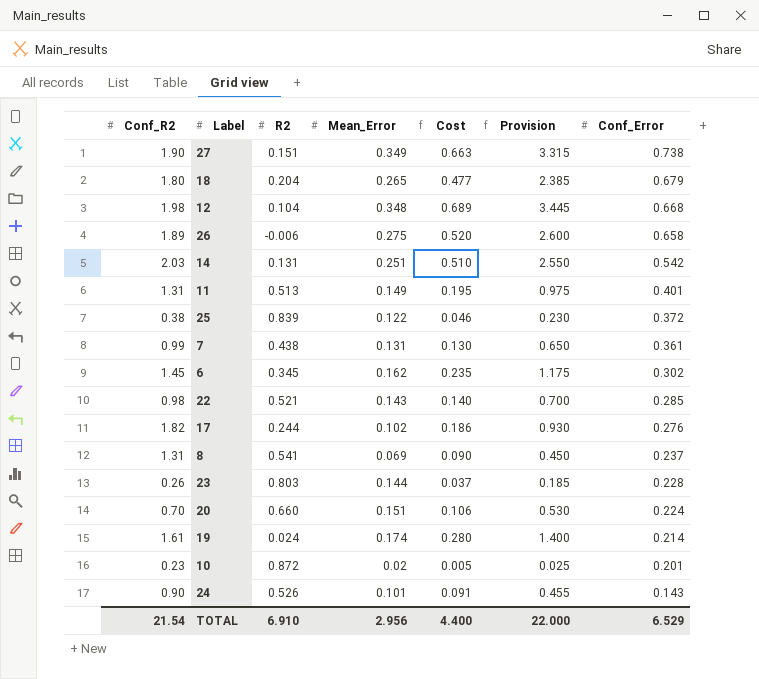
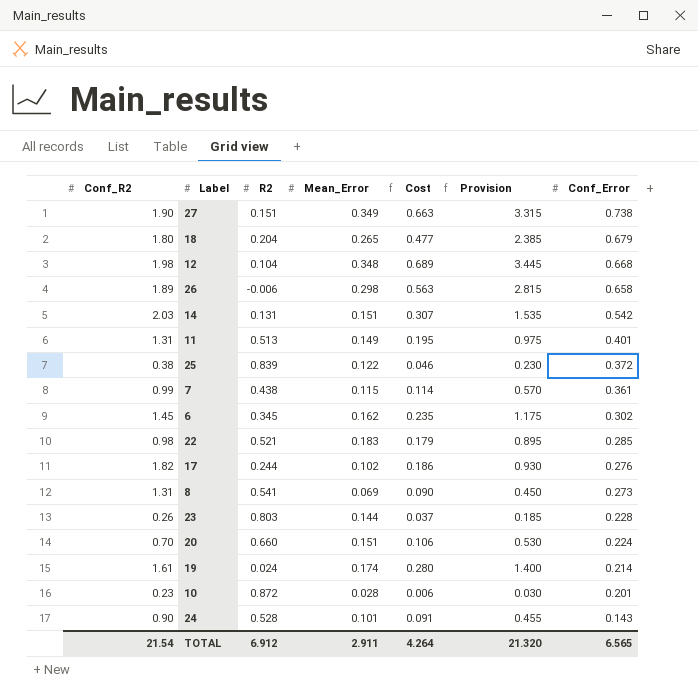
26 | Mean_Error: 0.275 -> 0.298
26 | Cost: 0.520 -> 0.563
26 | Provision: 2.600 -> 2.815
14 | Mean_Error: 0.251 -> 0.151
14 | Cost: 0.510 -> 0.307
14 | Provision: 2.550 -> 1.535
7 | Mean_Error: 0.131 -> 0.115
7 | Cost: 0.130 -> 0.114
7 | Provision: 0.650 -> 0.570
22 | Mean_Error: 0.143 -> 0.183
22 | Cost: 0.140 -> 0.179
22 | Provision: 0.700 -> 0.895
8 | Conf_Error: 0.237 -> 0.273
10 | Mean_Error: 0.02 -> 0.028
10 | Cost: 0.005 -> 0.006
10 | Provision: 0.025 -> 0.030
24 | R2: 0.526 -> 0.528
TOTAL | R2: 6.910 -> 6.912
TOTAL | Mean_Error: 2.956 -> 2.911
TOTAL | Cost: 4.400 -> 4.264
TOTAL | Provision: 22.000 -> 21.320
TOTAL | Conf_Error: 6.529 -> 6.565

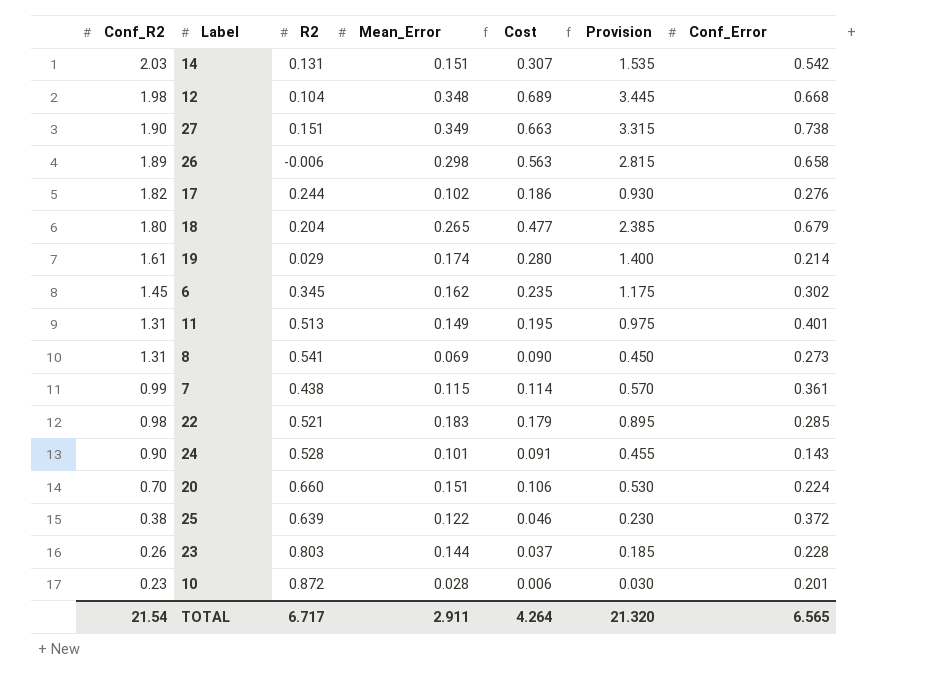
row order: Conf_Error descending -> Conf_R2 descending
19 | R2: 0.024 -> 0.029
25 | R2: 0.839 -> 0.639
TOTAL | R2: 6.912 -> 6.717

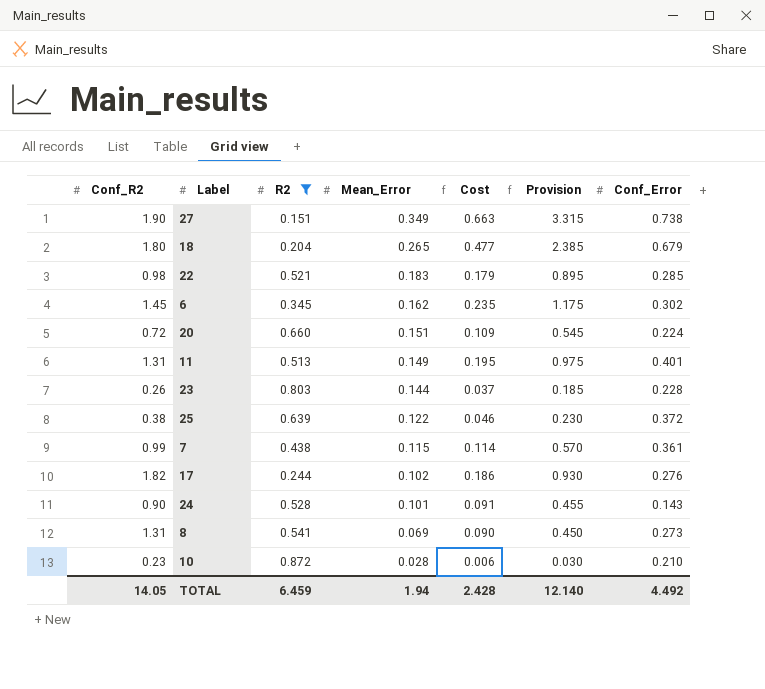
filter: none -> R2 >= 0.151
row order: Conf_R2 descending -> Mean_Error descending
20 | Conf_R2: 0.70 -> 0.72
20 | Cost: 0.106 -> 0.109
20 | Provision: 0.530 -> 0.545
10 | Conf_Error: 0.201 -> 0.210
TOTAL | Conf_R2: 21.54 -> 14.05
TOTAL | R2: 6.717 -> 6.459
TOTAL | Mean_Error: 2.911 -> 1.94
TOTAL | Cost: 4.264 -> 2.428
TOTAL | Provision: 21.320 -> 12.140
TOTAL | Conf_Error: 6.565 -> 4.492

